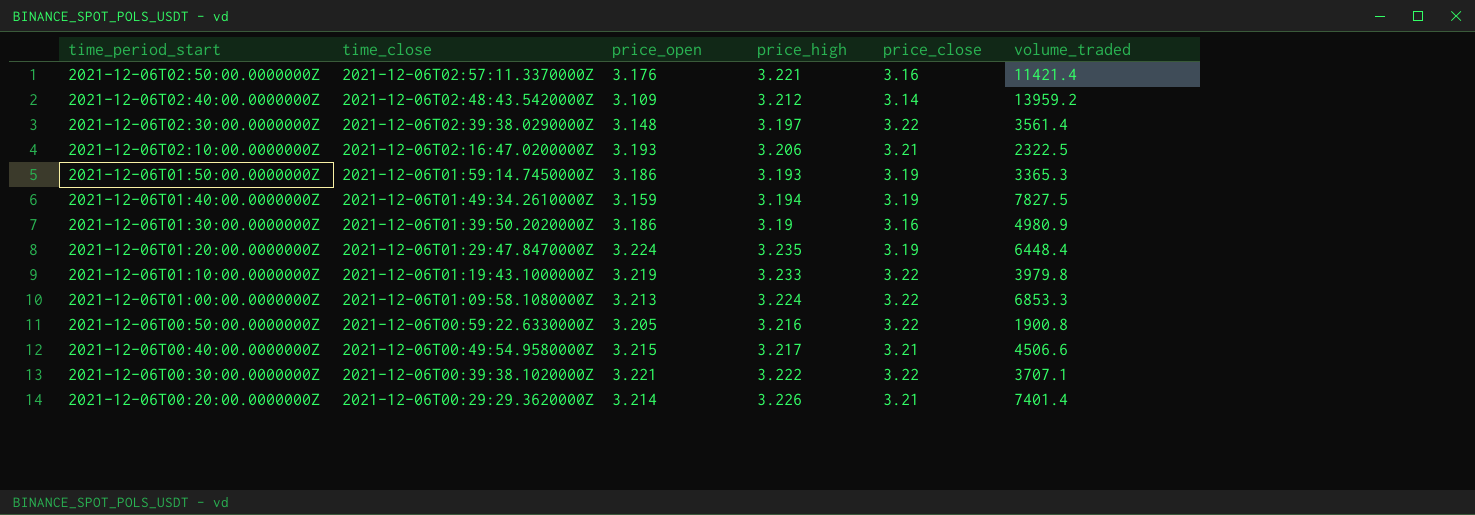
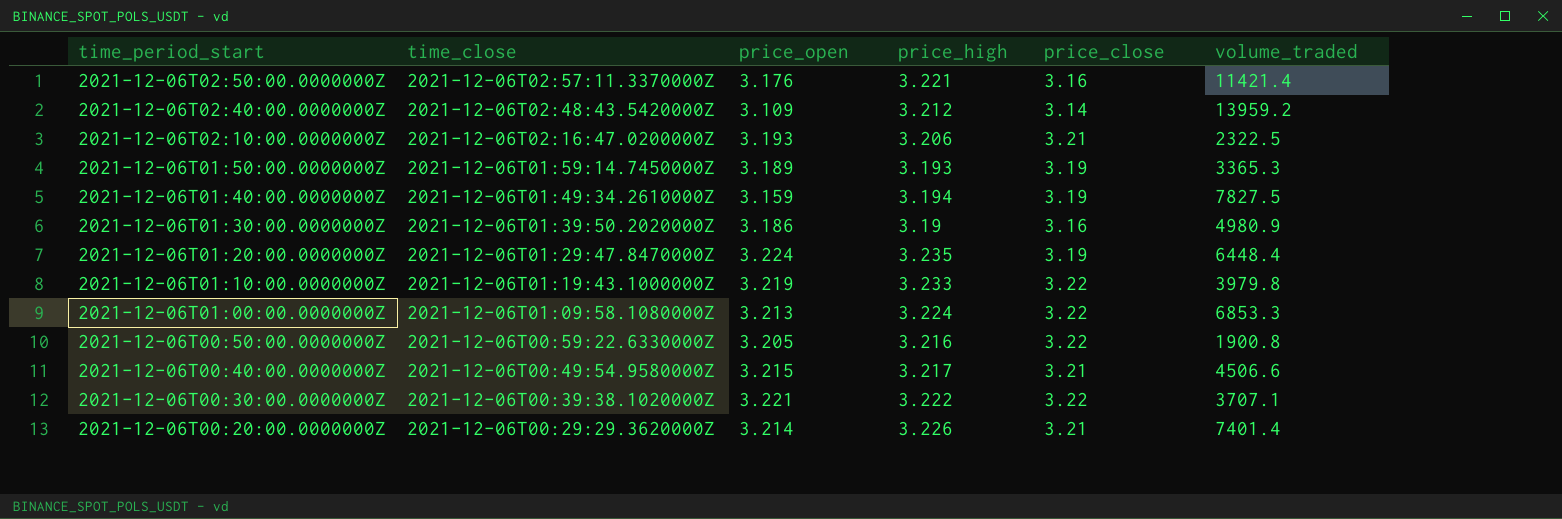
row 2021-12-06T02:30:00.0000000Z: 2021-12-06T02:39:38.0290000Z | 3.148 | 3.197 | 3.22 | 3561.4 -> none
2021-12-06T01:50:00.0000000Z | price_open: 3.186 -> 3.189

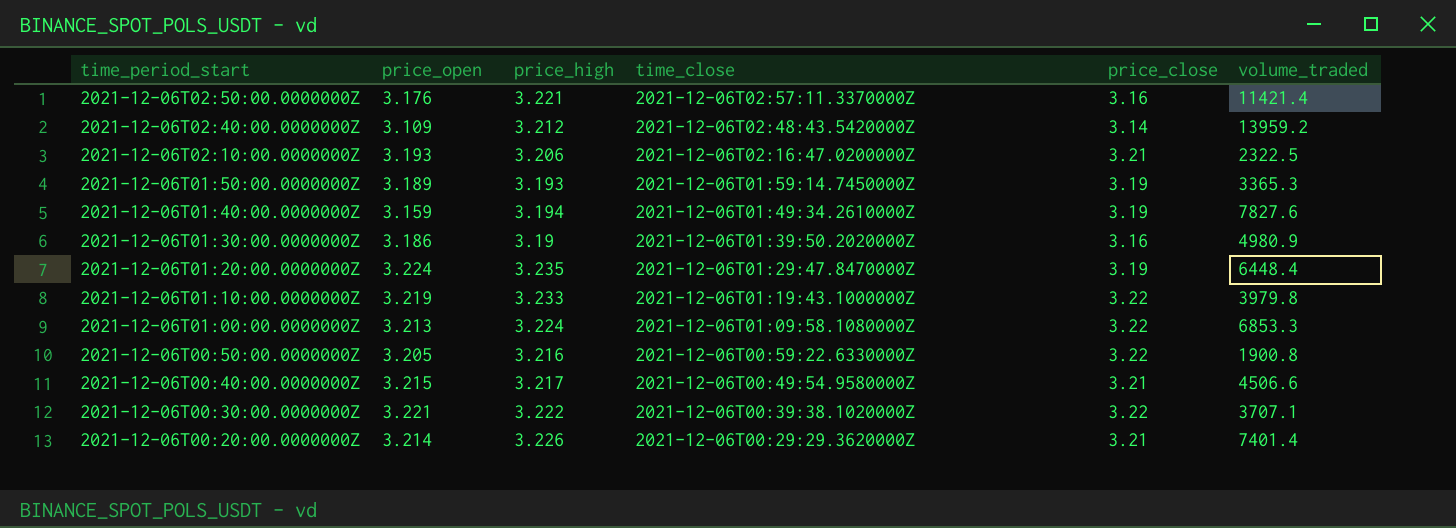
column time_close | position: 2 -> 4
2021-12-06T01:40:00.0000000Z | volume_traded: 7827.5 -> 7827.6

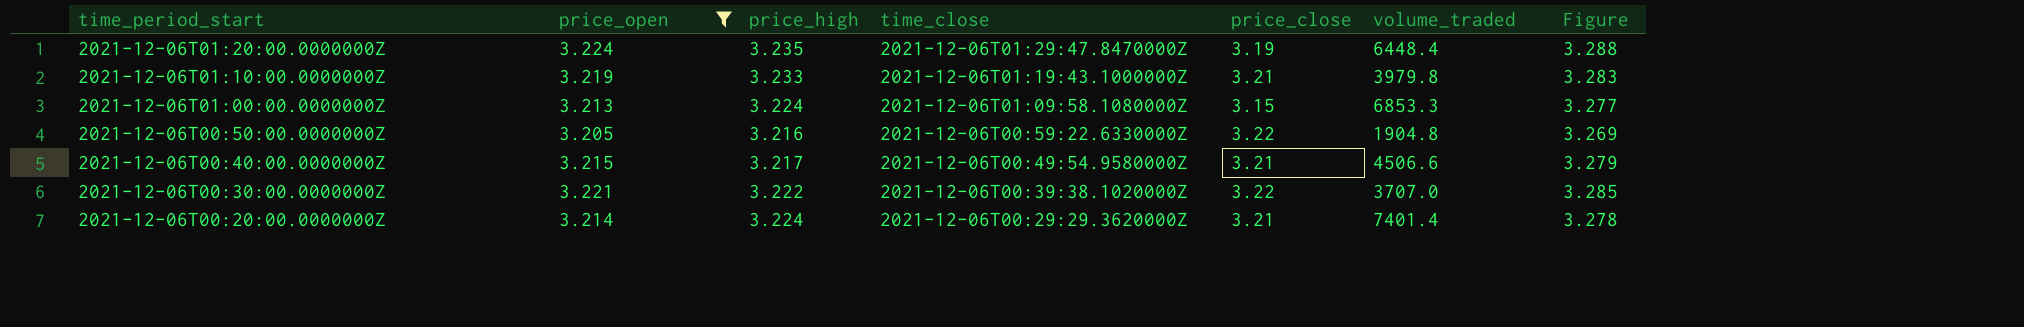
filter: none -> price_open >= 3.205
column Figure | formula: none -> [price_open] * 1.02
2021-12-06T01:10:00.0000000Z | price_close: 3.22 -> 3.21
2021-12-06T01:00:00.0000000Z | price_close: 3.22 -> 3.15
2021-12-06T00:50:00.0000000Z | volume_traded: 1900.8 -> 1904.8
2021-12-06T00:30:00.0000000Z | volume_traded: 3707.1 -> 3707.0
2021-12-06T00:20:00.0000000Z | price_high: 3.226 -> 3.224

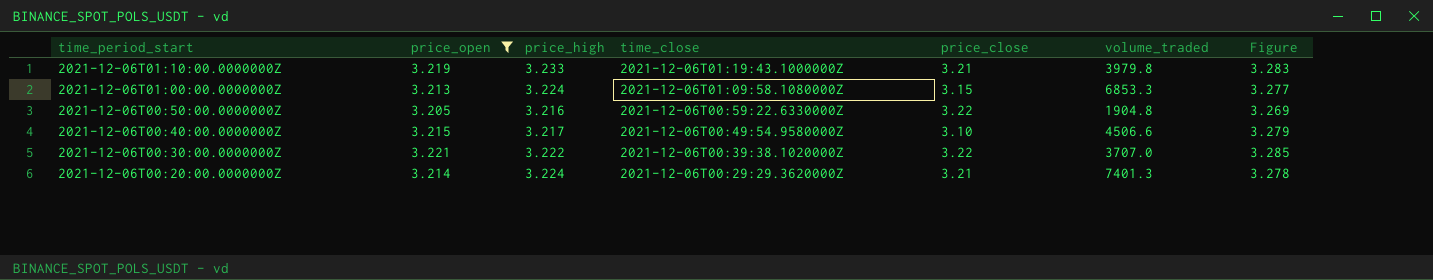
row 2021-12-06T01:20:00.0000000Z: 3.224 | 3.235 | 2021-12-06T01:29:47.8470000Z | 3.19 | 6448.4 | 3.288 -> none
2021-12-06T00:40:00.0000000Z | price_close: 3.21 -> 3.10
2021-12-06T00:20:00.0000000Z | volume_traded: 7401.4 -> 7401.3

